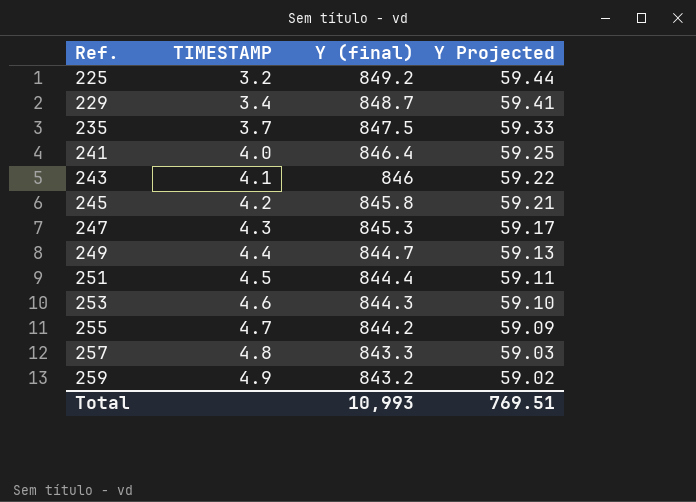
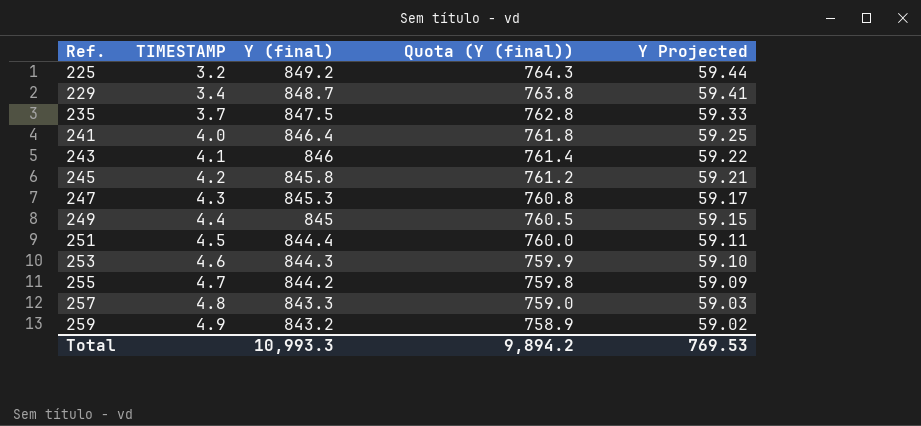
column Quota (Y (final)) | formula: none -> [Y (final)] * 0.9
249 | Y (final): 844.7 -> 845
249 | Y Projected: 59.13 -> 59.15
Total | Y (final): 10,993 -> 10,993.3
Total | Y Projected: 769.51 -> 769.53

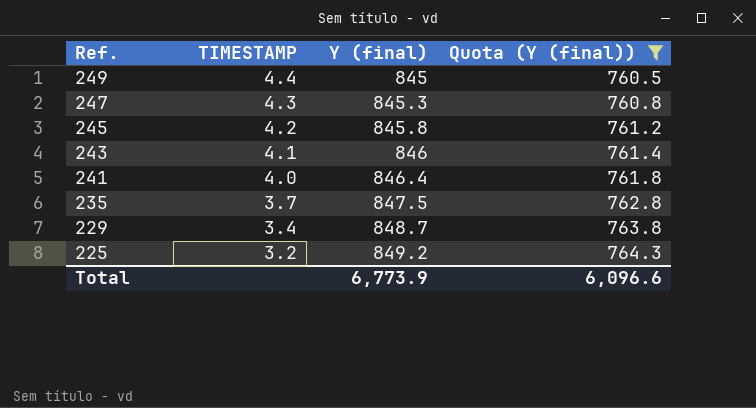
filter: none -> Quota (Y (final)) >= 760.5
row order: Ref. ascending -> Ref. descending
column Y Projected | formula: [Y (final)] * 0.07 -> none
Total | Y (final): 10,993.3 -> 6,773.9
Total | Quota (Y (final)): 9,894.2 -> 6,096.6

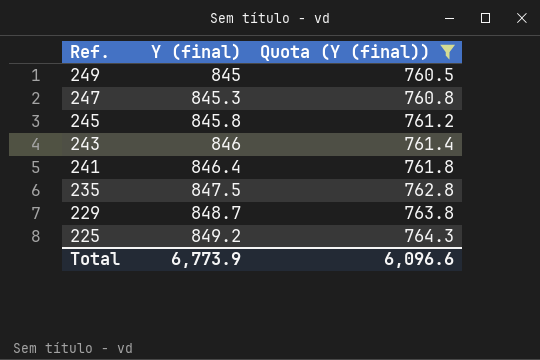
column TIMESTAMP | position: 2 -> none

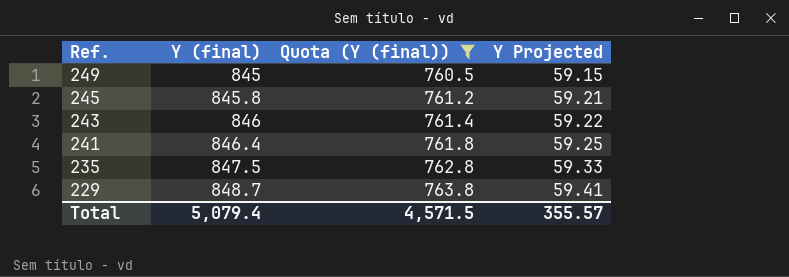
column Y Projected | formula: none -> [Y (final)] * 0.07
row 247: 845.3 | 760.8 -> none
row 225: 849.2 | 764.3 -> none
Total | Y (final): 6,773.9 -> 5,079.4
Total | Quota (Y (final)): 6,096.6 -> 4,571.5

